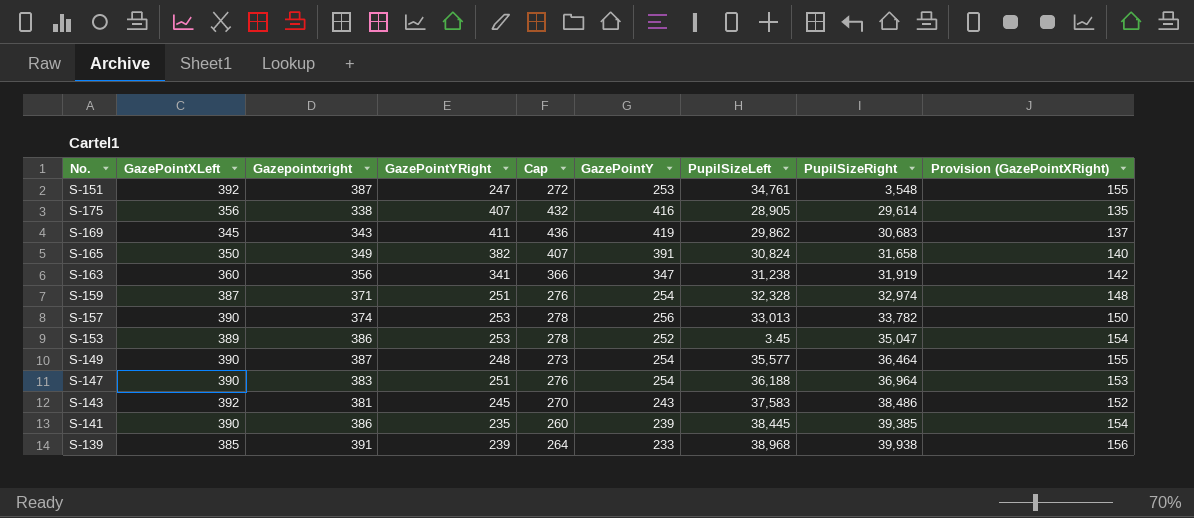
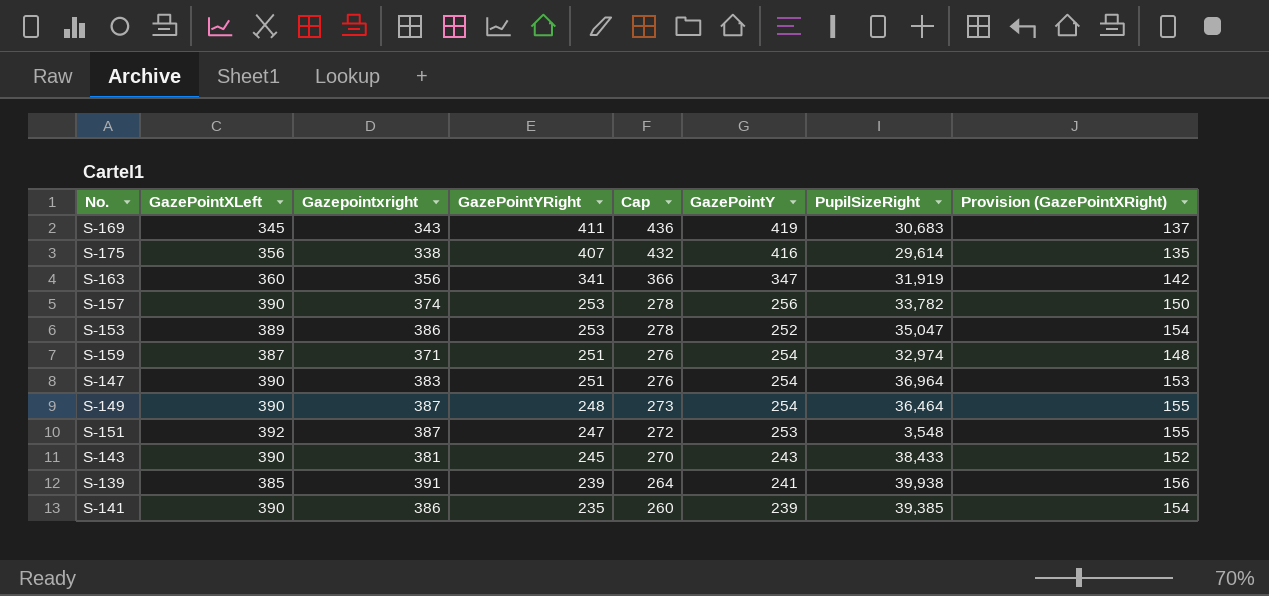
row order: PupilSizeRight ascending -> GazePointYRight descending
column PupilSizeLeft | position: 7 -> none
row S-165: 350 | 349 | 382 | 407 | 391 | 30,824 | 31,658 | 140 -> none
S-143 | GazePointXLeft: 392 -> 390
S-143 | PupilSizeRight: 38,486 -> 38,433
S-139 | GazePointY: 233 -> 241

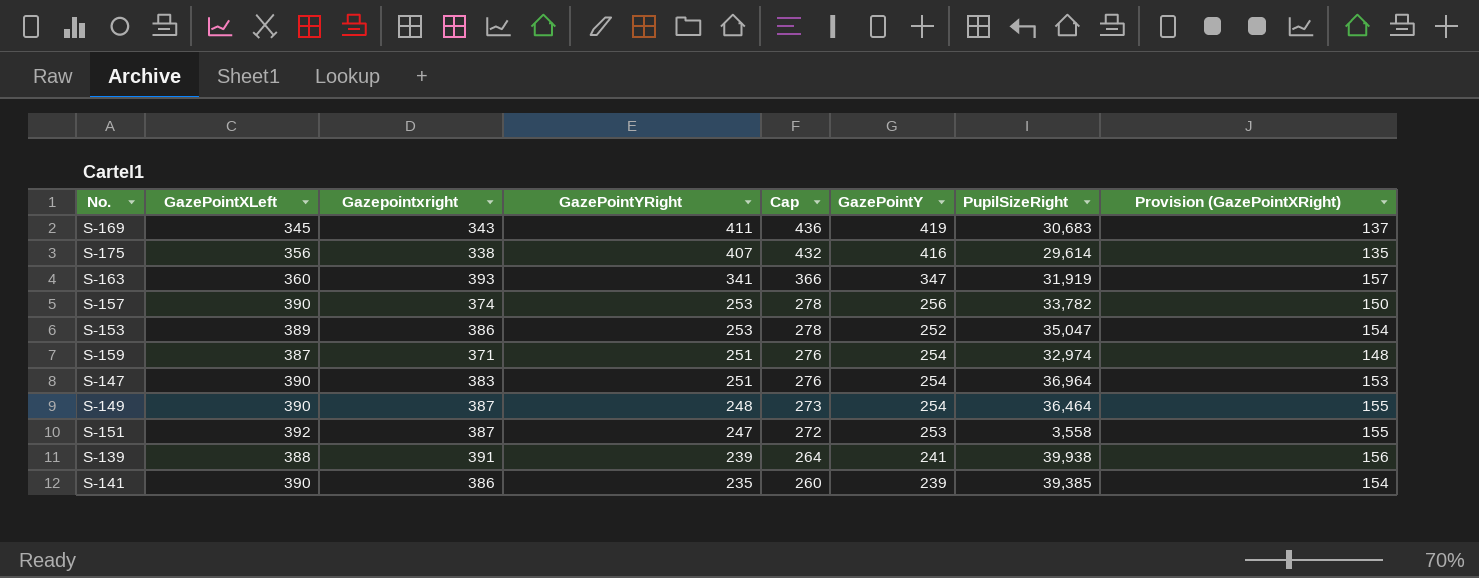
row S-143: 390 | 381 | 245 | 270 | 243 | 38,433 | 152 -> none
S-163 | Gazepointxright: 356 -> 393
S-163 | Provision (GazePointXRight): 142 -> 157
S-151 | PupilSizeRight: 3,548 -> 3,558
S-139 | GazePointXLeft: 385 -> 388

